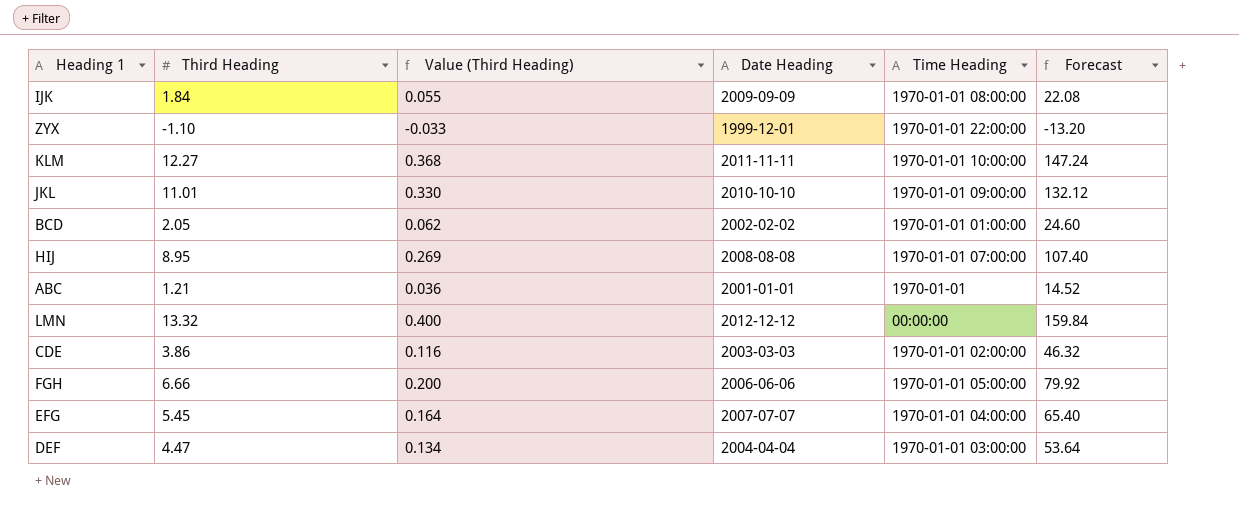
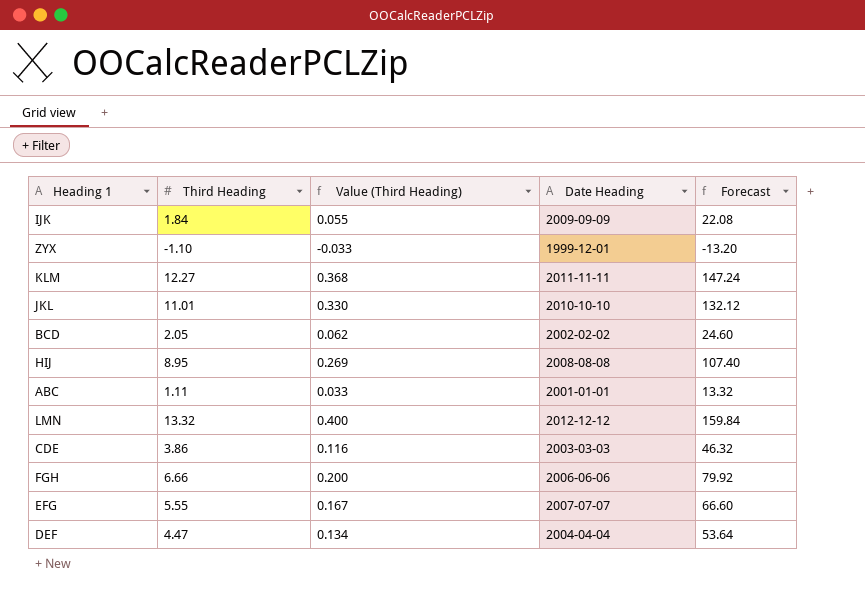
column Time Heading | position: 5 -> none
ABC | Third Heading: 1.21 -> 1.11
ABC | Value (Third Heading): 0.036 -> 0.033
ABC | Forecast: 14.52 -> 13.32
EFG | Third Heading: 5.45 -> 5.55
EFG | Value (Third Heading): 0.164 -> 0.167
EFG | Forecast: 65.40 -> 66.60

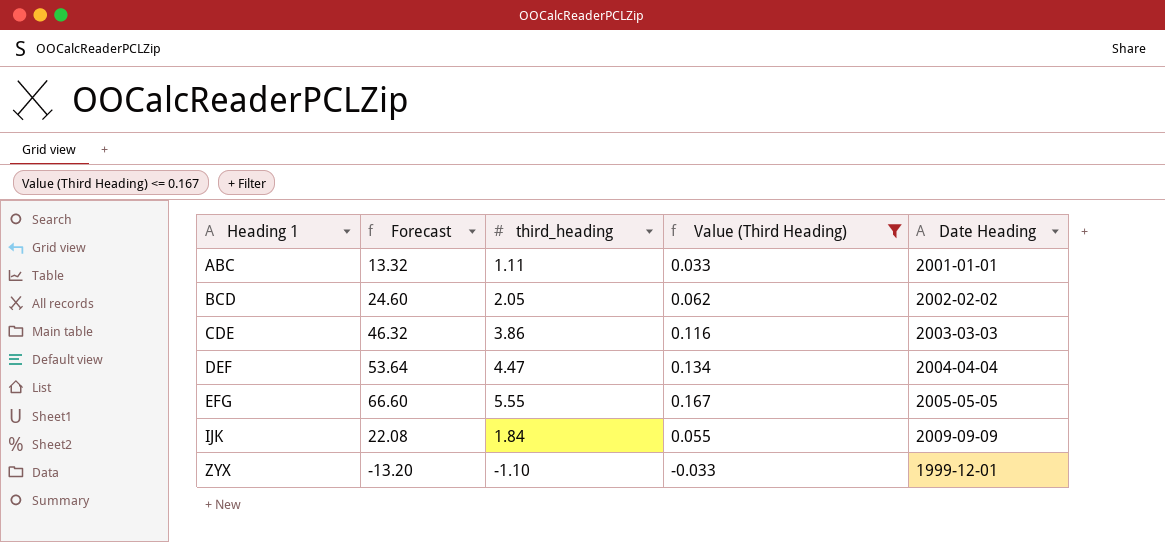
filter: none -> Value (Third Heading) <= 0.167
row order: none -> Heading 1 ascending
column Forecast | position: 5 -> 2
column name: Third Heading -> third_heading
EFG | Date Heading: 2007-07-07 -> 2005-05-05

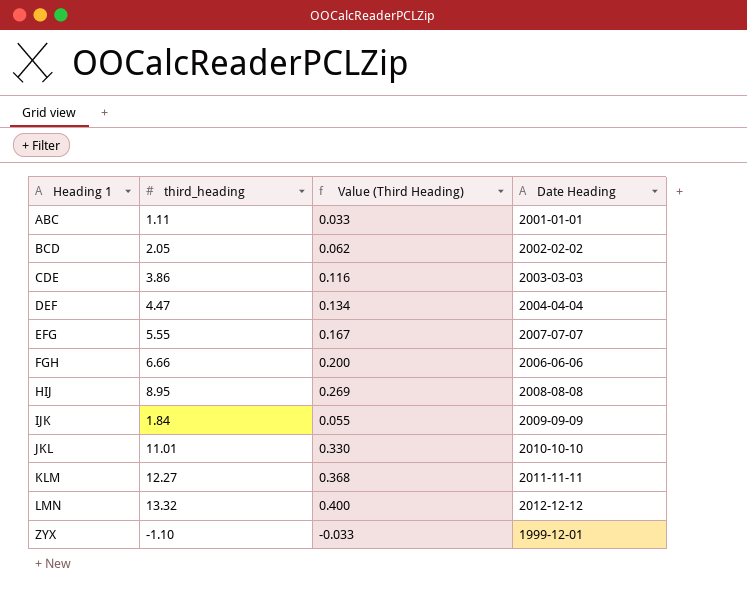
filter: Value (Third Heading) <= 0.167 -> none
column Forecast | formula: [third_heading] * 12 -> none
EFG | Date Heading: 2005-05-05 -> 2007-07-07

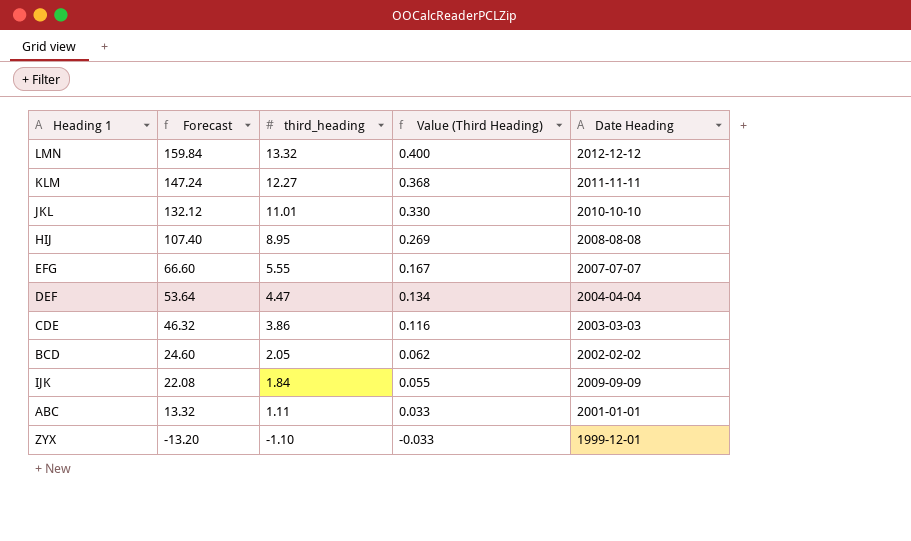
row order: Heading 1 ascending -> Forecast descending
column Forecast | formula: none -> [third_heading] * 12
row FGH: 6.66 | 0.200 | 2006-06-06 -> none

